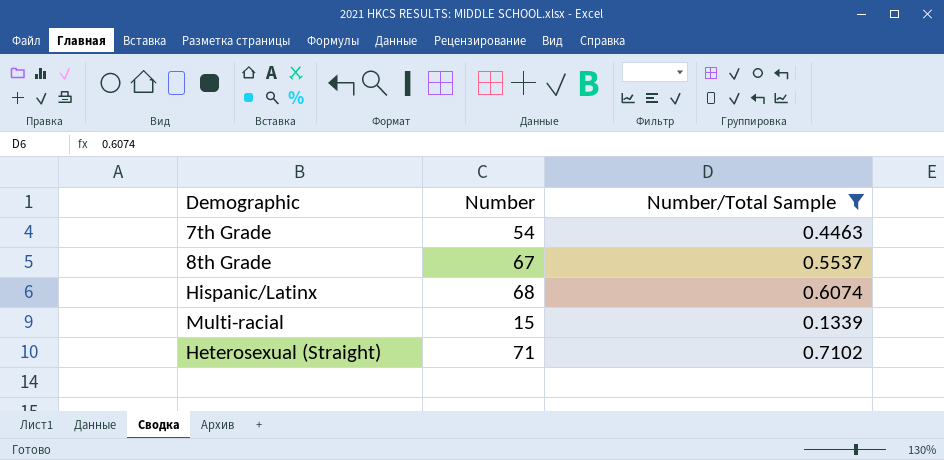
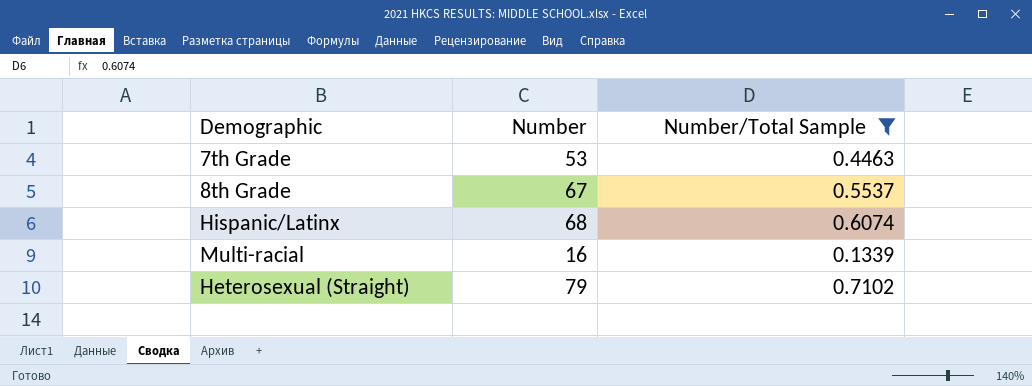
7th Grade | Number: 54 -> 53
Multi-racial | Number: 15 -> 16
Heterosexual (Straight) | Number: 71 -> 79

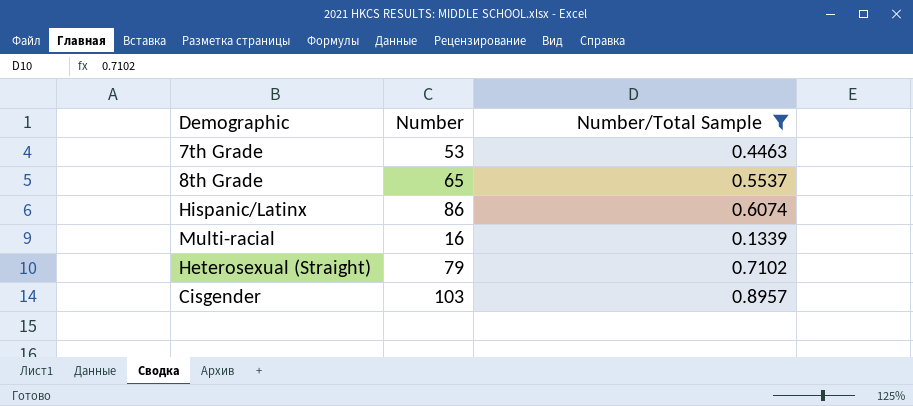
8th Grade | Number: 67 -> 65
Hispanic/Latinx | Number: 68 -> 86
row Cisgender: none -> 103 | 0.8957

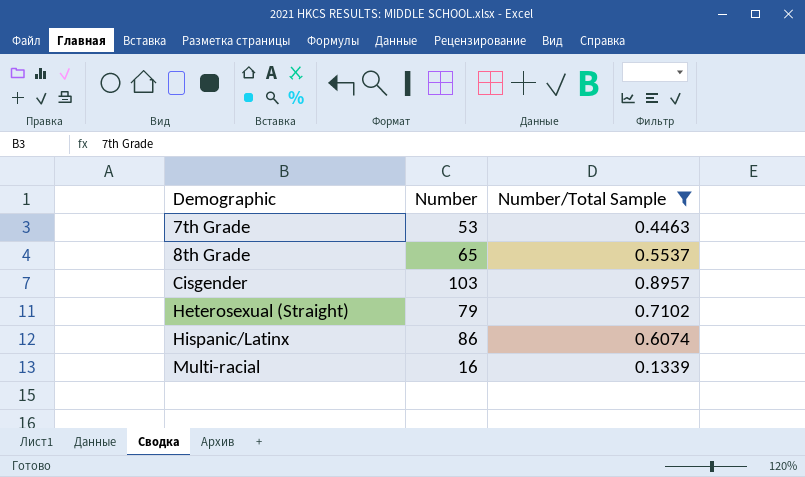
row order: none -> Demographic ascending

